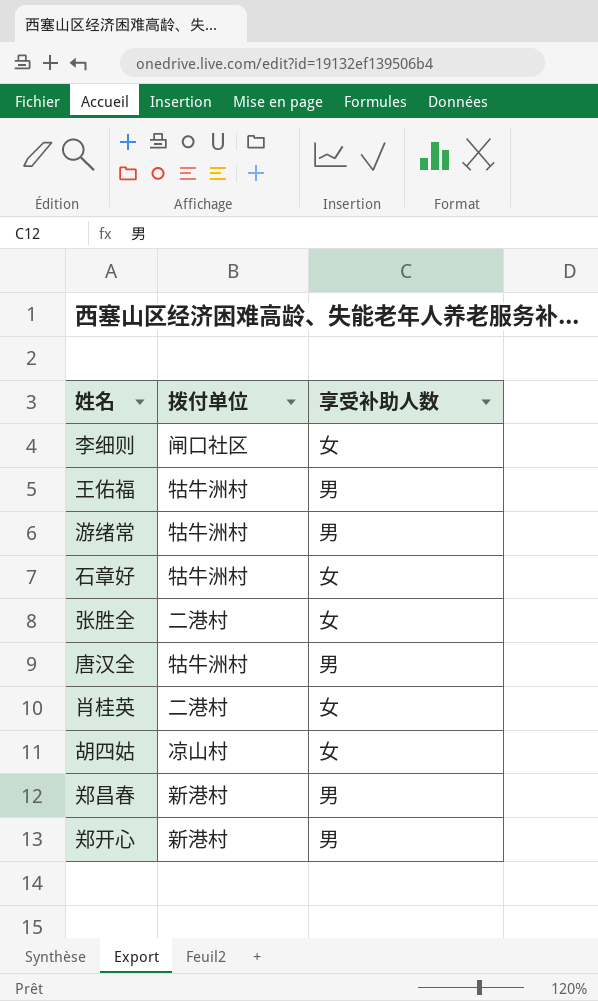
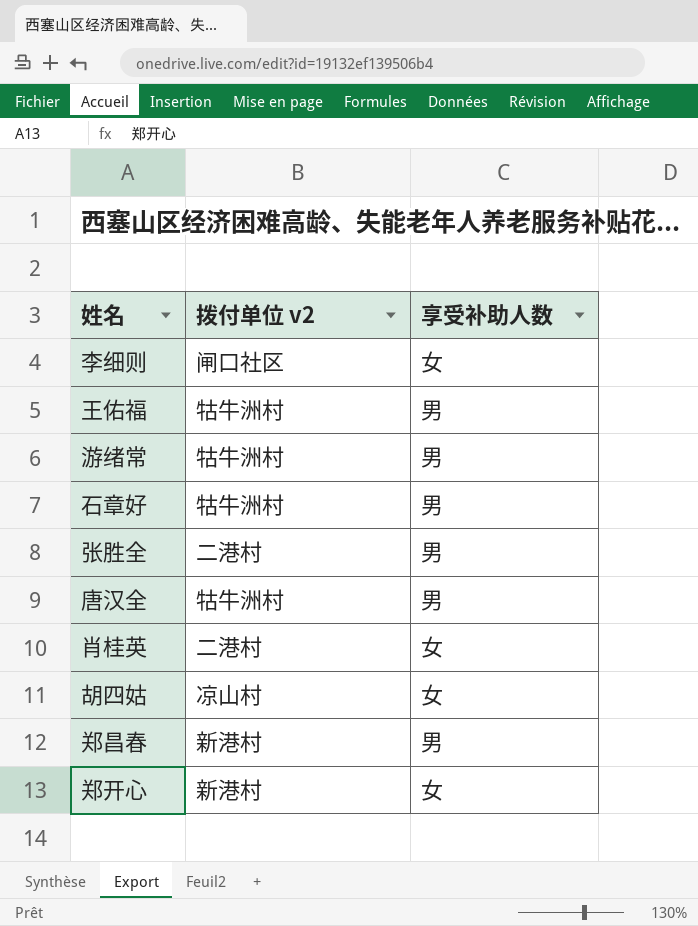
column name: 拨付单位 -> 拨付单位 v2
石章好 | 享受补助人数: 女 -> 男
张胜全 | 享受补助人数: 女 -> 男
郑开心 | 享受补助人数: 男 -> 女

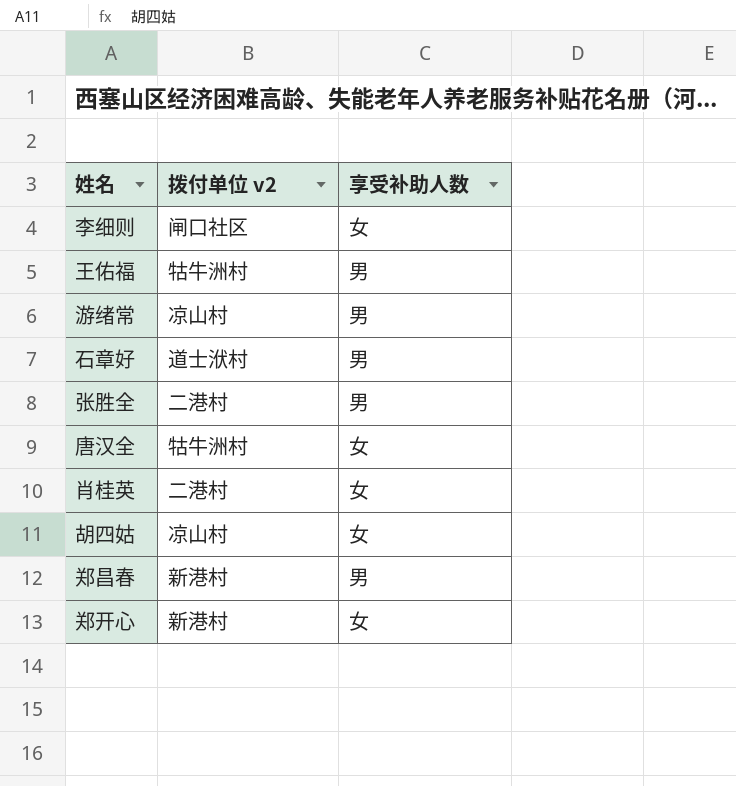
游绪常 | 拨付单位 v2: 牯牛洲村 -> 凉山村
石章好 | 拨付单位 v2: 牯牛洲村 -> 道士洑村
唐汉全 | 享受补助人数: 男 -> 女

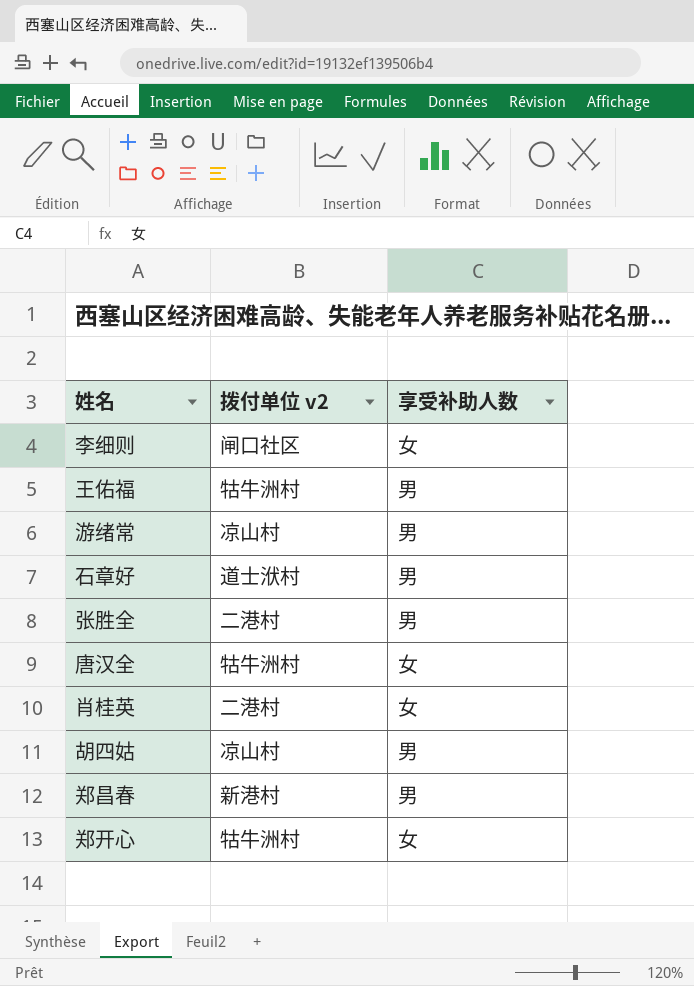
胡四姑 | 享受补助人数: 女 -> 男
郑开心 | 拨付单位 v2: 新港村 -> 牯牛洲村

